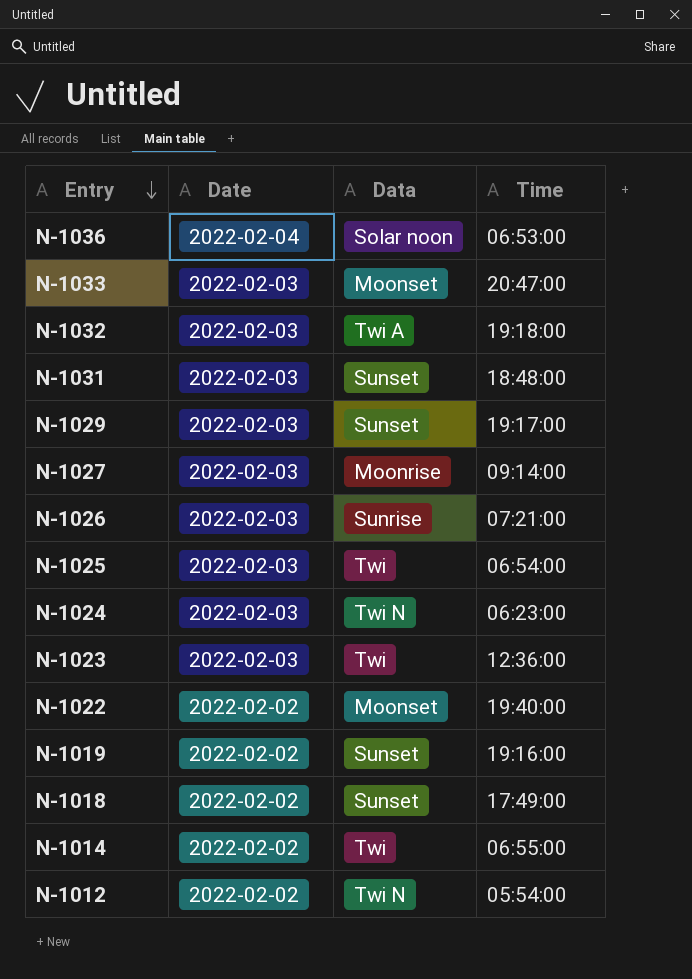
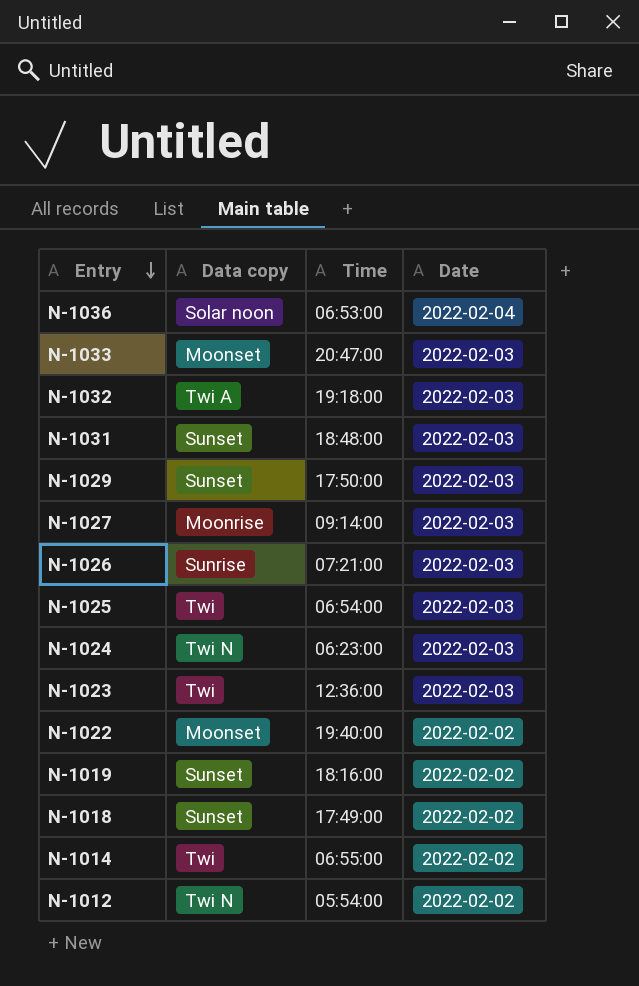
column name: Data -> Data copy
column Date | position: 2 -> 4
N-1029 | Time: 19:17:00 -> 17:50:00
N-1019 | Time: 19:16:00 -> 18:16:00

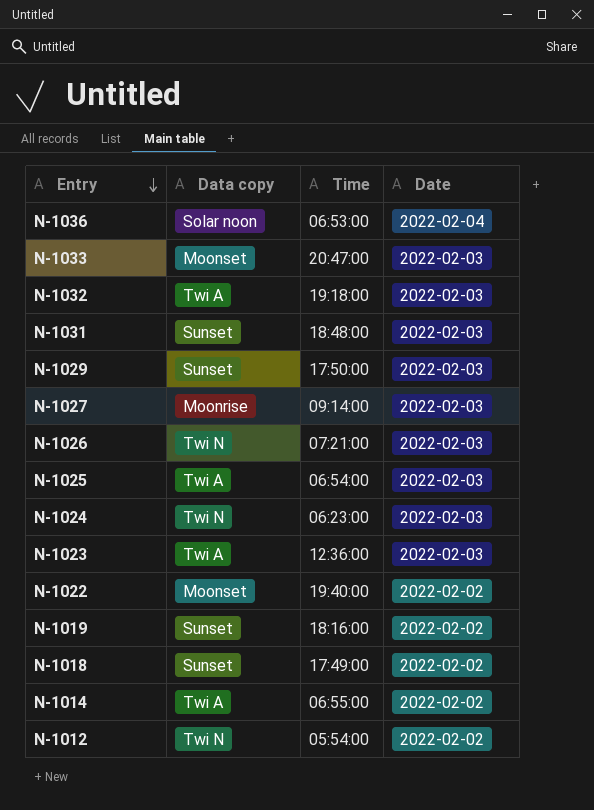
N-1026 | Data copy: Sunrise -> Twi N
N-1025 | Data copy: Twi -> Twi A
N-1023 | Data copy: Twi -> Twi A
N-1014 | Data copy: Twi -> Twi A

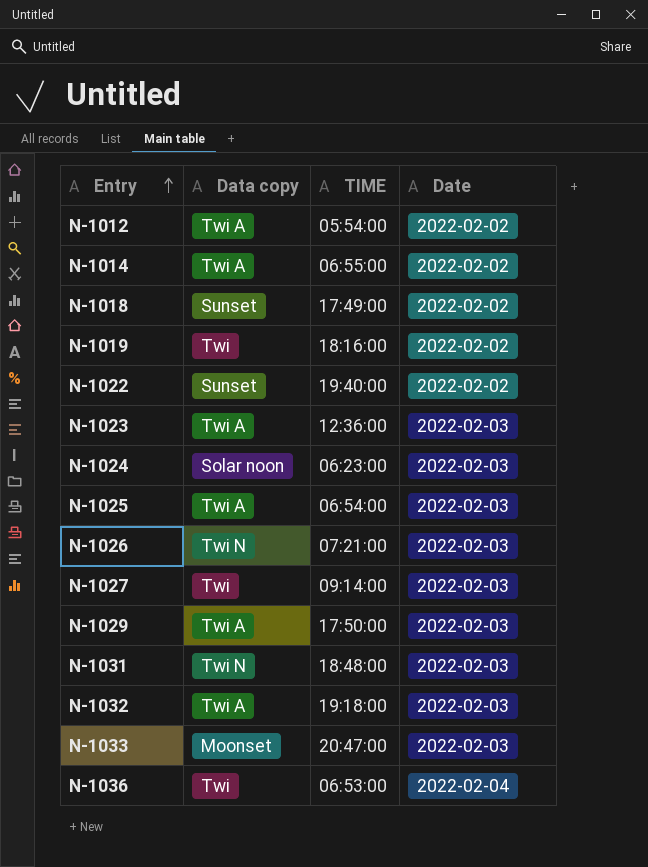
row order: Entry descending -> Entry ascending
column name: Time -> TIME
N-1012 | Data copy: Twi N -> Twi A
N-1019 | Data copy: Sunset -> Twi
N-1022 | Data copy: Moonset -> Sunset
N-1024 | Data copy: Twi N -> Solar noon
N-1027 | Data copy: Moonrise -> Twi
N-1029 | Data copy: Sunset -> Twi A
N-1031 | Data copy: Sunset -> Twi N
N-1036 | Data copy: Solar noon -> Twi

